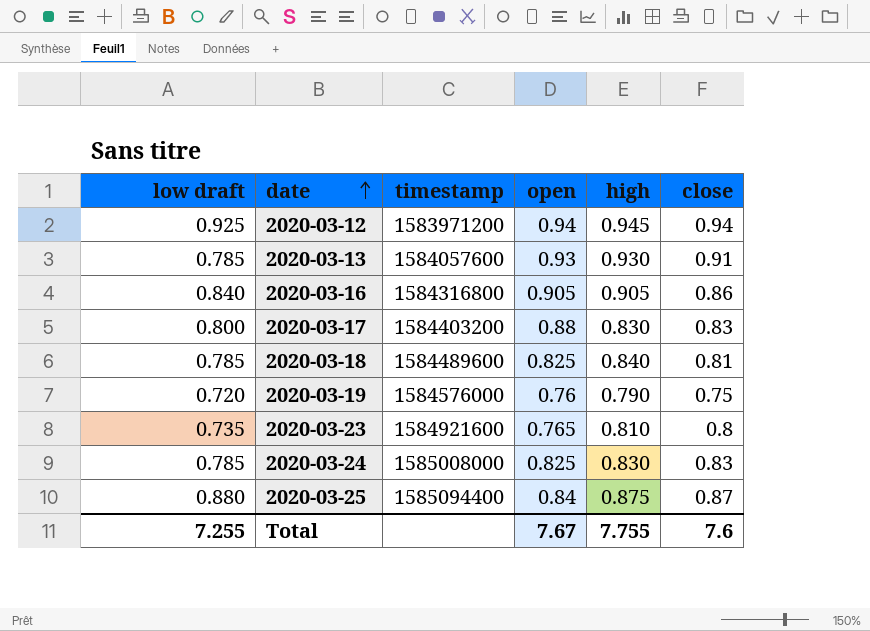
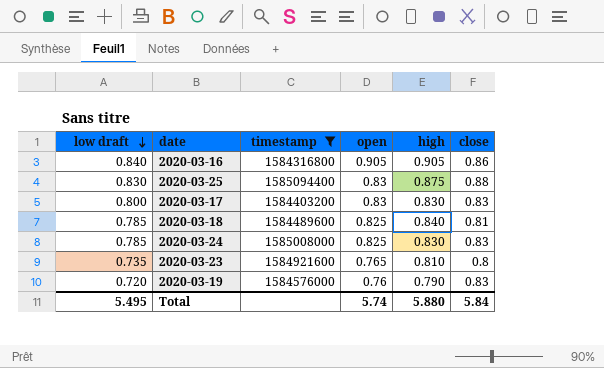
filter: none -> timestamp >= 1584316800
row order: date ascending -> low draft descending
2020-03-25 | low draft: 0.880 -> 0.830
2020-03-25 | open: 0.84 -> 0.83
2020-03-25 | close: 0.87 -> 0.88
2020-03-17 | open: 0.88 -> 0.83
2020-03-19 | close: 0.75 -> 0.83
Total | low draft: 7.255 -> 5.495
Total | open: 7.67 -> 5.74
Total | high: 7.755 -> 5.880
Total | close: 7.6 -> 5.84

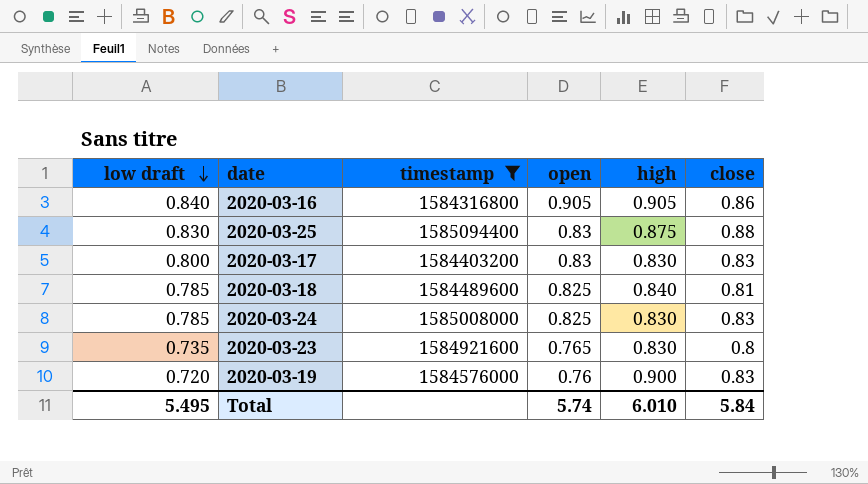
2020-03-23 | high: 0.810 -> 0.830
2020-03-19 | high: 0.790 -> 0.900
Total | high: 5.880 -> 6.010

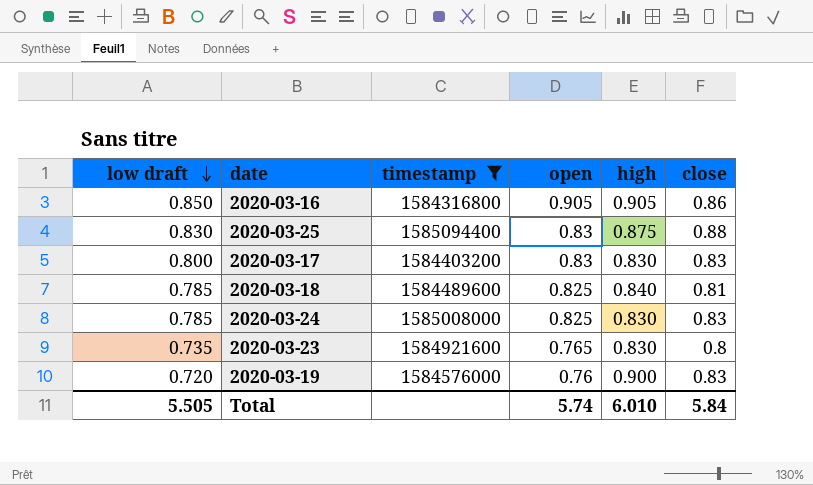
2020-03-16 | low draft: 0.840 -> 0.850
Total | low draft: 5.495 -> 5.505

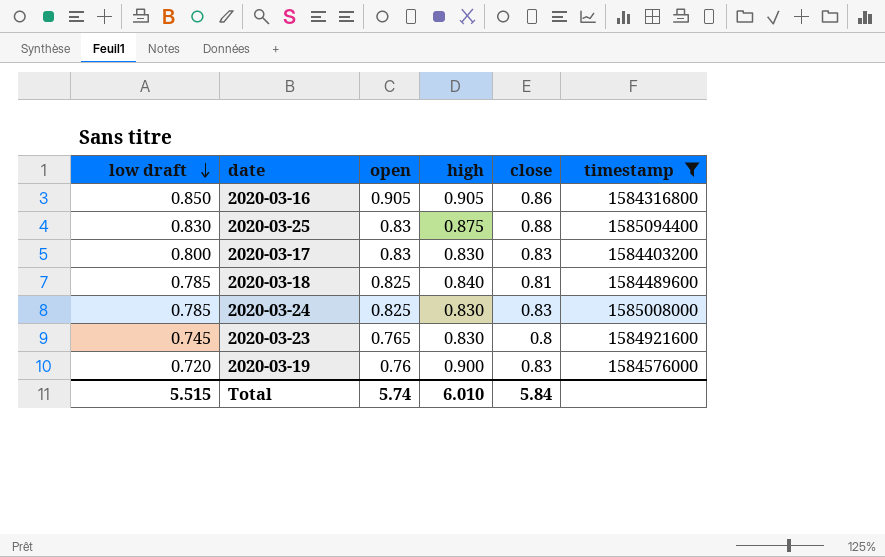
column timestamp | position: 3 -> 6
2020-03-23 | low draft: 0.735 -> 0.745
Total | low draft: 5.505 -> 5.515

